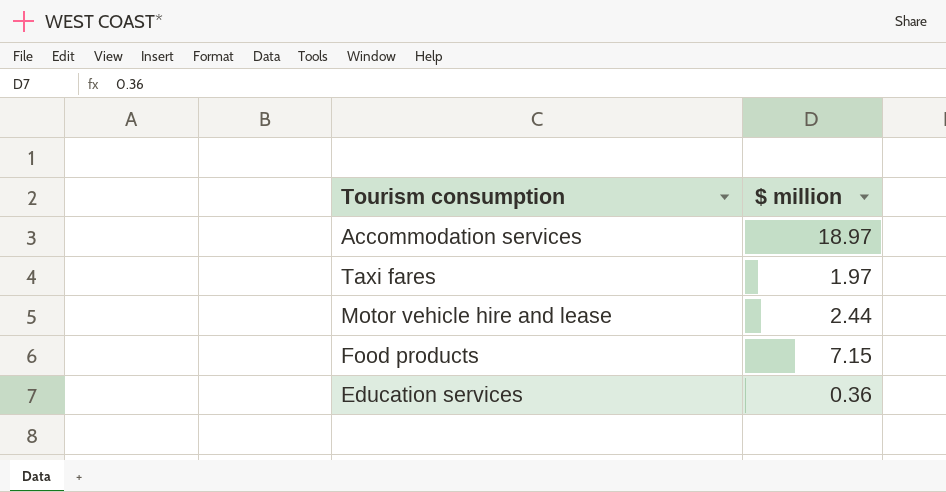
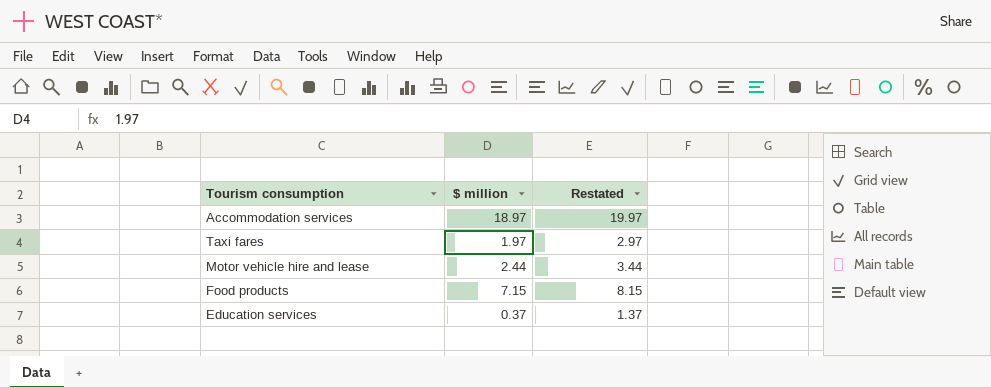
column Restated | formula: none -> [$ million] + 1
Education services | $ million: 0.36 -> 0.37

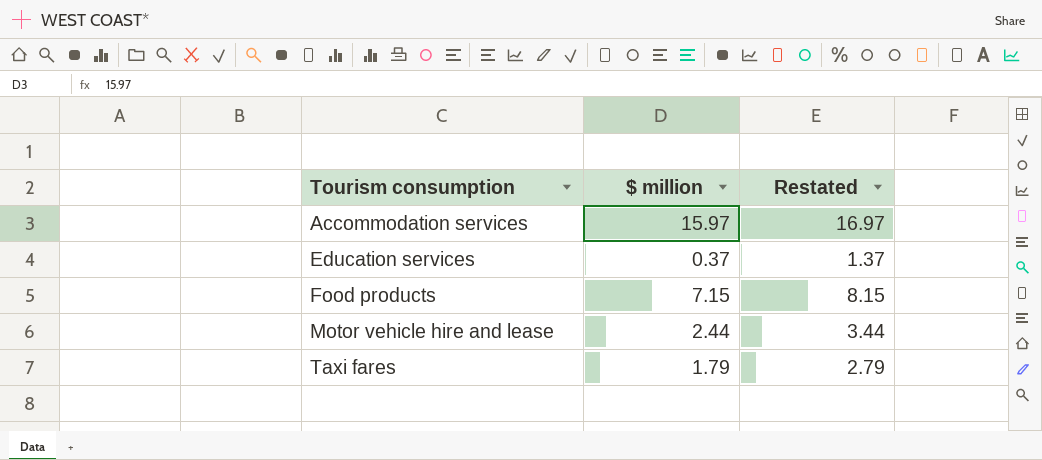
row order: none -> Tourism consumption ascending
Accommodation services | $ million: 18.97 -> 15.97
Accommodation services | Restated: 19.97 -> 16.97
Taxi fares | $ million: 1.97 -> 1.79
Taxi fares | Restated: 2.97 -> 2.79

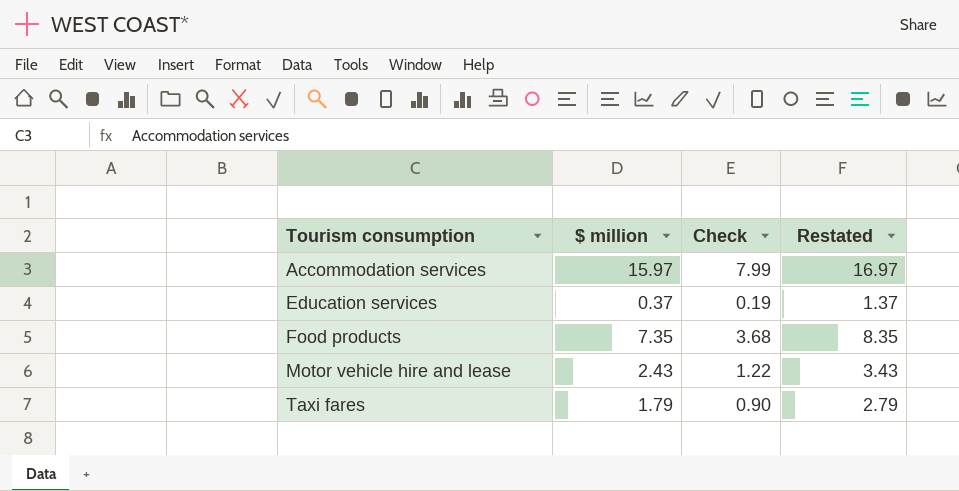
column Check | formula: none -> [$ million] * 0.5
Food products | $ million: 7.15 -> 7.35
Food products | Restated: 8.15 -> 8.35
Motor vehicle hire and lease | $ million: 2.44 -> 2.43
Motor vehicle hire and lease | Restated: 3.44 -> 3.43

